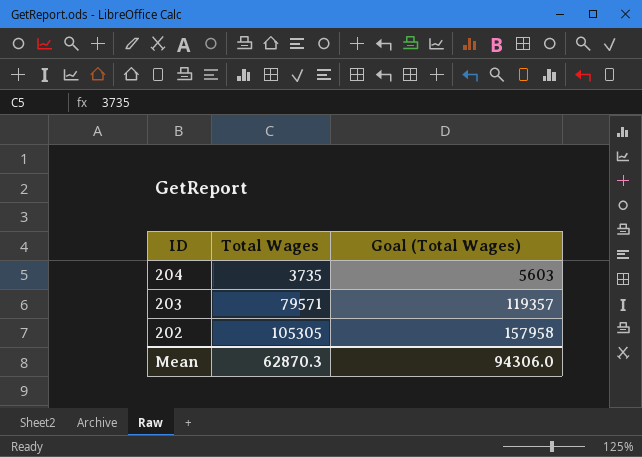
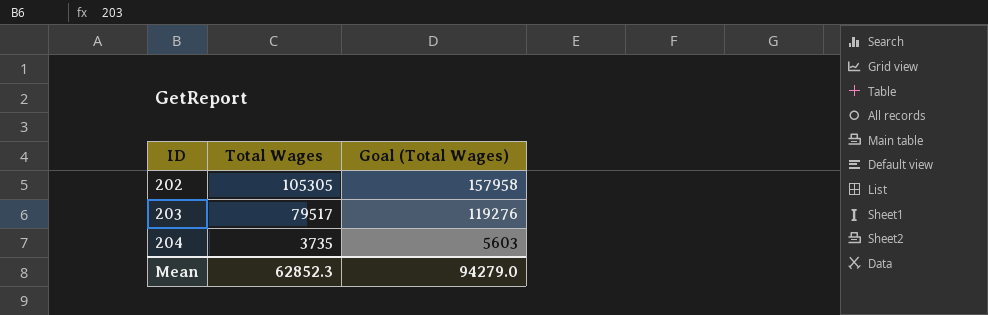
row order: ID descending -> ID ascending
203 | Total Wages: 79571 -> 79517
203 | Goal (Total Wages): 119357 -> 119276
Mean | Total Wages: 62870.3 -> 62852.3
Mean | Goal (Total Wages): 94306.0 -> 94279.0

